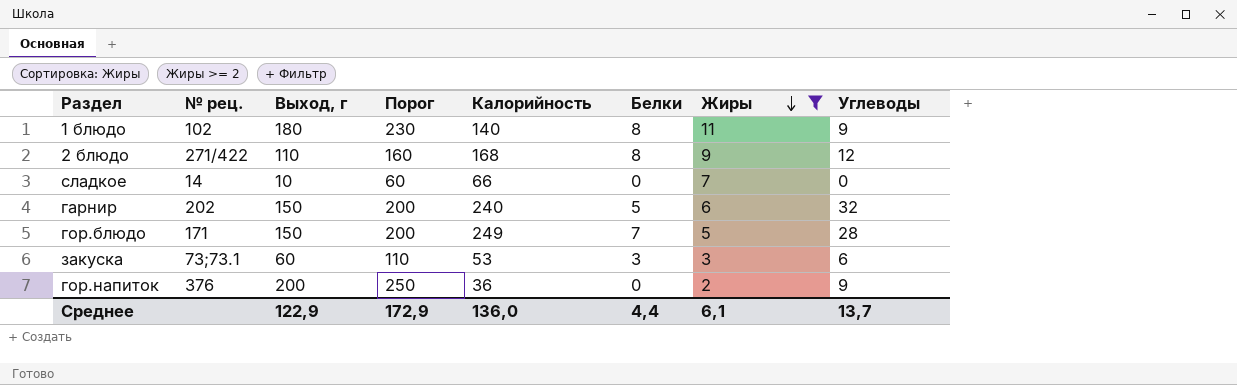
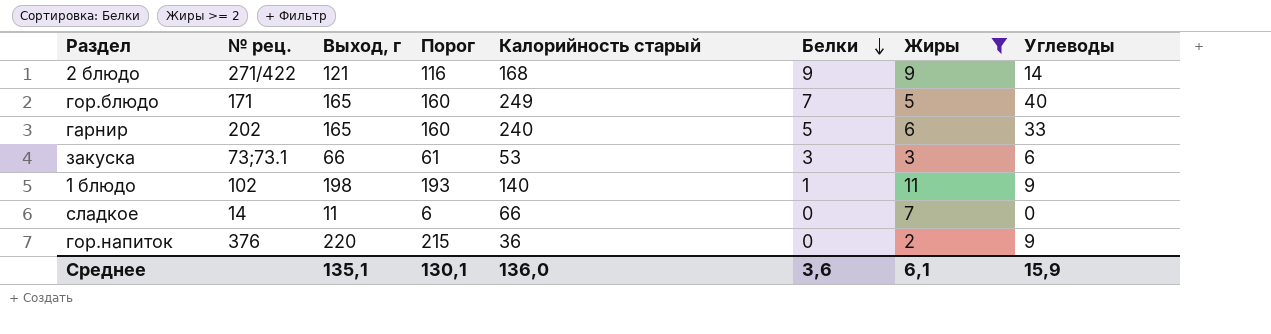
row order: Жиры descending -> Белки descending
column Порог | formula: [Выход, г] + 50 -> [Выход, г] - 5
column name: Калорийность -> Калорийность старый
2 блюдо | Выход, г: 110 -> 121
2 блюдо | Белки: 8 -> 9
2 блюдо | Углеводы: 12 -> 14
гор.блюдо | Выход, г: 150 -> 165
гор.блюдо | Углеводы: 28 -> 40
гарнир | Выход, г: 150 -> 165
гарнир | Углеводы: 32 -> 33
закуска | Выход, г: 60 -> 66
1 блюдо | Выход, г: 180 -> 198
1 блюдо | Белки: 8 -> 1
сладкое | Выход, г: 10 -> 11
гор.напиток | Выход, г: 200 -> 220
Среднее | Выход, г: 122,9 -> 135,1
Среднее | Порог: 172,9 -> 130,1
Среднее | Белки: 4,4 -> 3,6
Среднее | Углеводы: 13,7 -> 15,9

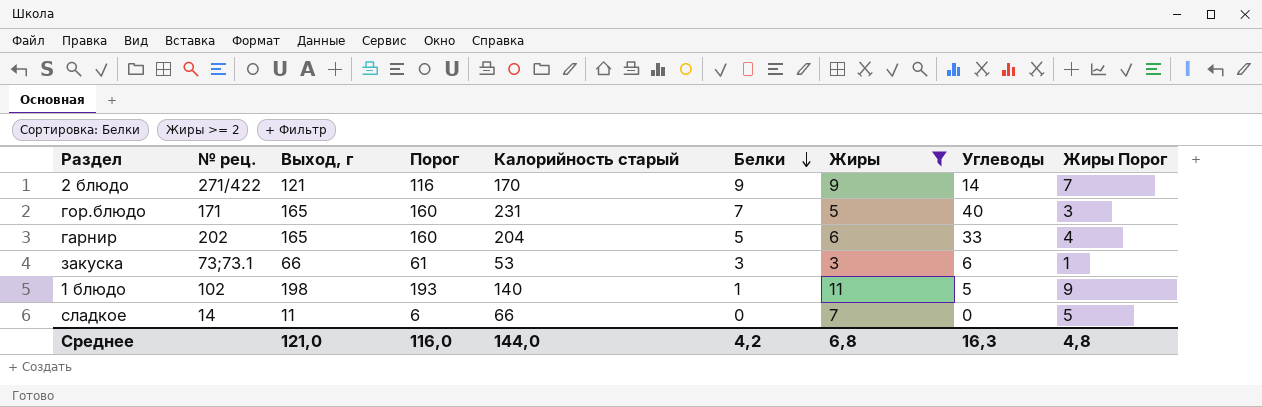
column Жиры Порог | formula: none -> [Жиры] - 2
row гор.напиток: 376 | 220 | 215 | 36 | 0 | 2 | 9 -> none
2 блюдо | Калорийность старый: 168 -> 170
гор.блюдо | Калорийность старый: 249 -> 231
гарнир | Калорийность старый: 240 -> 204
1 блюдо | Углеводы: 9 -> 5
Среднее | Выход, г: 135,1 -> 121,0
Среднее | Порог: 130,1 -> 116,0
Среднее | Калорийность старый: 136,0 -> 144,0
Среднее | Белки: 3,6 -> 4,2
Среднее | Жиры: 6,1 -> 6,8
Среднее | Углеводы: 15,9 -> 16,3

